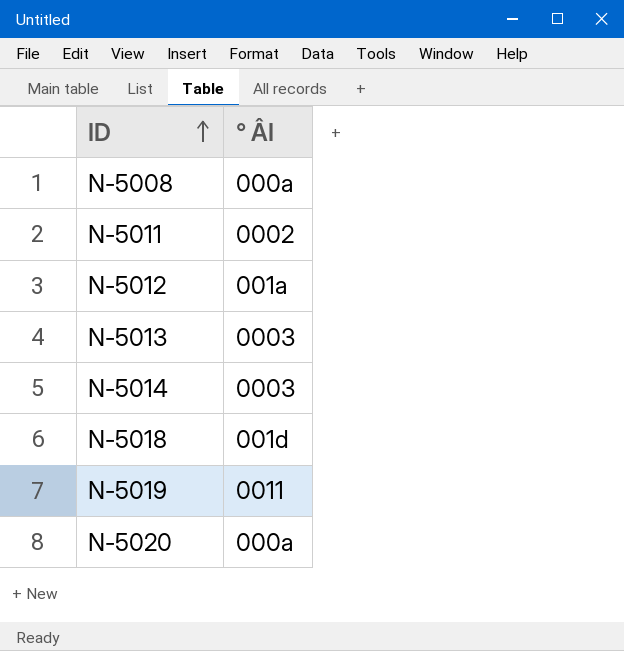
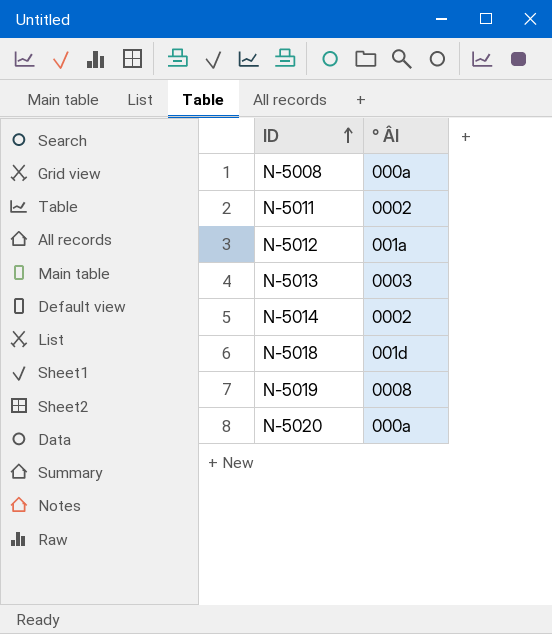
N-5014 | ° ÂI: 0003 -> 0002
N-5019 | ° ÂI: 0011 -> 0008

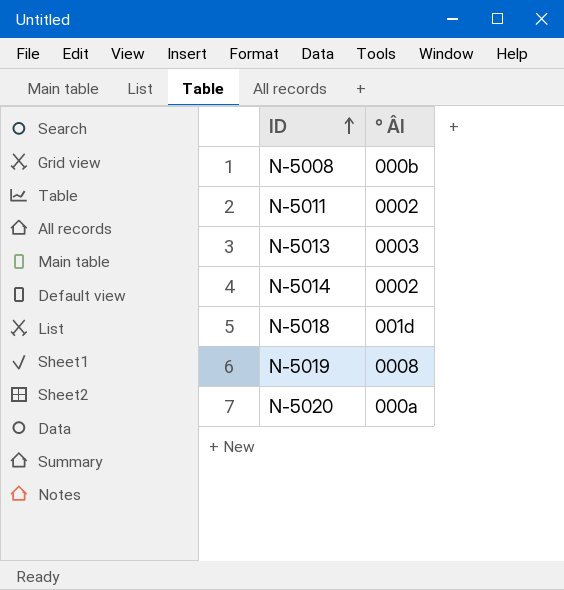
row N-5012: 001a -> none
N-5008 | ° ÂI: 000a -> 000b

